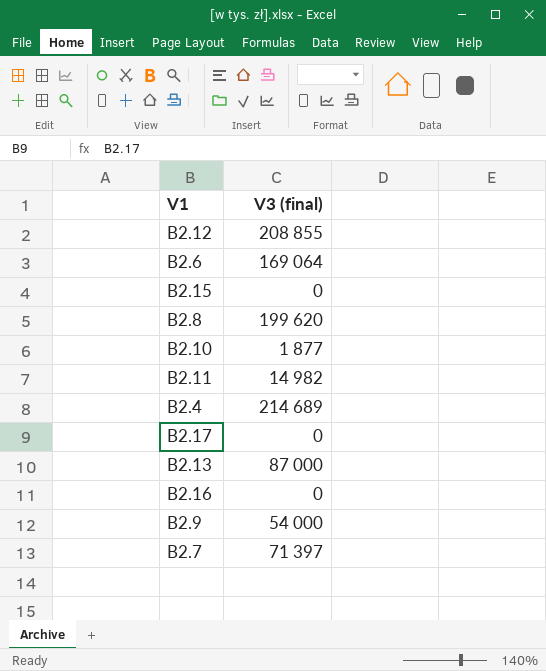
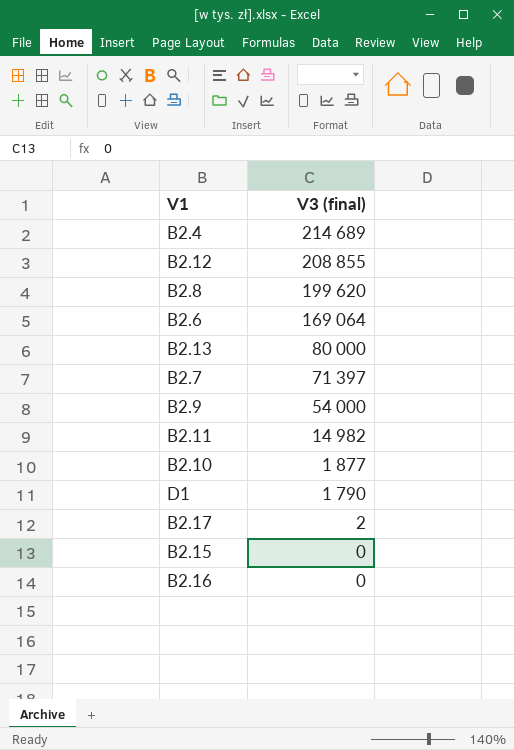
row order: none -> V3 (final) descending
B2.13 | V3 (final): 87 000 -> 80 000
row D1: none -> 1 790
B2.17 | V3 (final): 0 -> 2

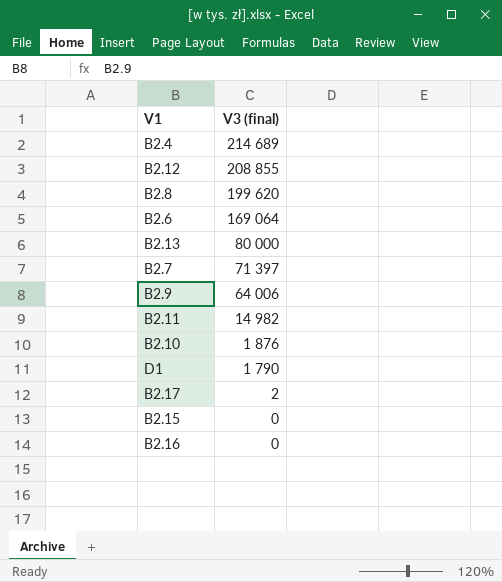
B2.9 | V3 (final): 54 000 -> 64 006
B2.10 | V3 (final): 1 877 -> 1 876

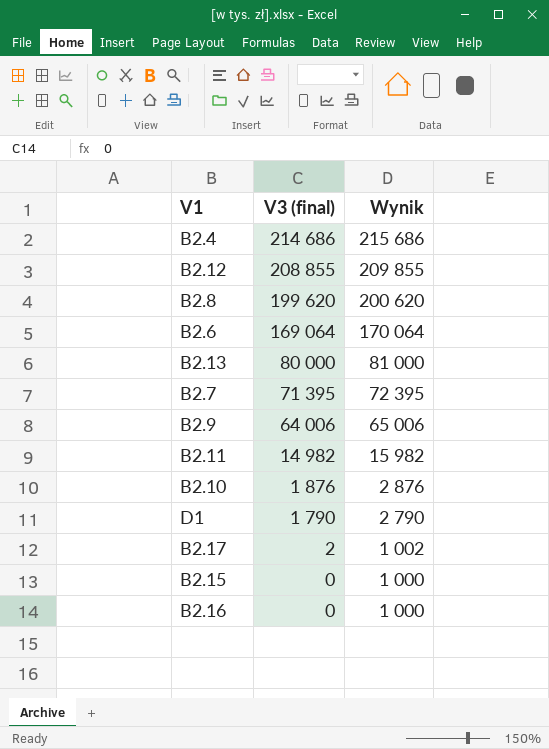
column Wynik | formula: none -> [V3 (final)] + 1000
B2.4 | V3 (final): 214 689 -> 214 686
B2.7 | V3 (final): 71 397 -> 71 395

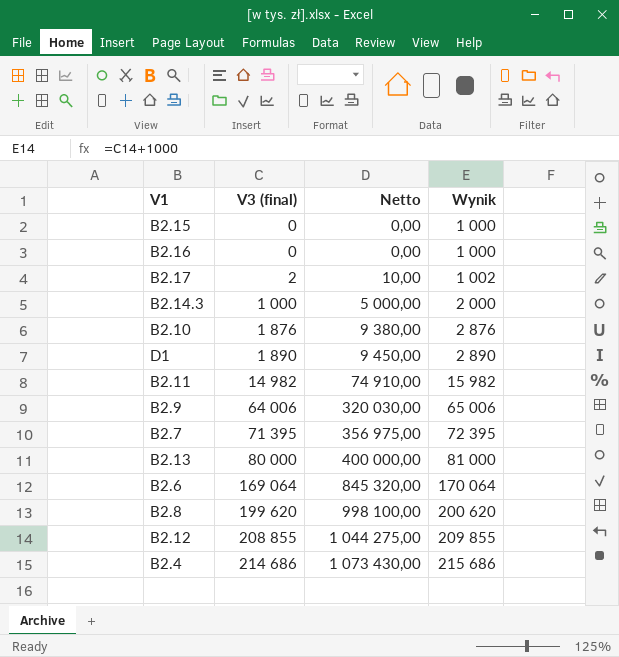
row order: V3 (final) descending -> V3 (final) ascending
column Netto | formula: none -> [V3 (final)] * 5
row B2.14.3: none -> 1 000 | 5 000,00 | 2 000
D1 | V3 (final): 1 790 -> 1 890
D1 | Wynik: 2 790 -> 2 890

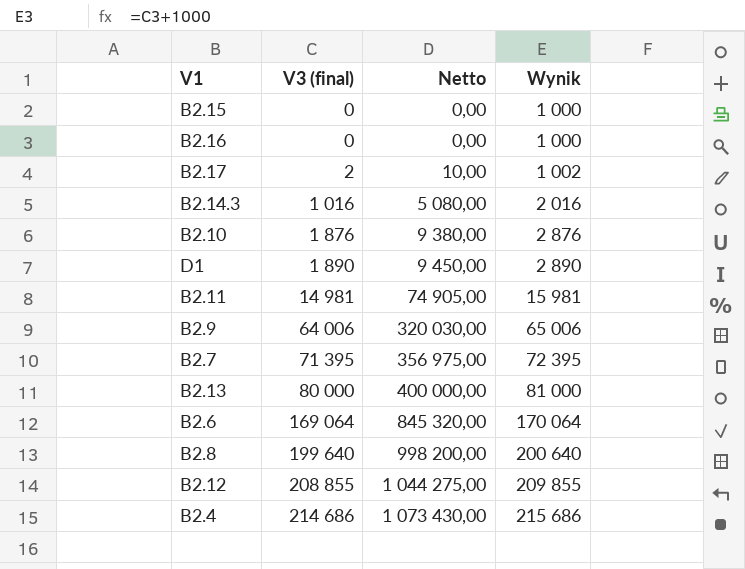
B2.14.3 | V3 (final): 1 000 -> 1 016
B2.14.3 | Netto: 5 000,00 -> 5 080,00
B2.14.3 | Wynik: 2 000 -> 2 016
B2.11 | V3 (final): 14 982 -> 14 981
B2.11 | Netto: 74 910,00 -> 74 905,00
B2.11 | Wynik: 15 982 -> 15 981
B2.8 | V3 (final): 199 620 -> 199 640
B2.8 | Netto: 998 100,00 -> 998 200,00
B2.8 | Wynik: 200 620 -> 200 640

